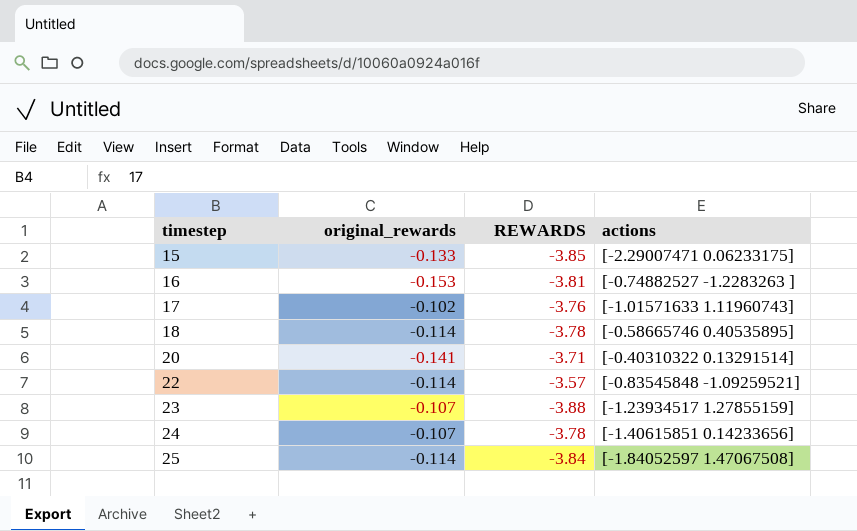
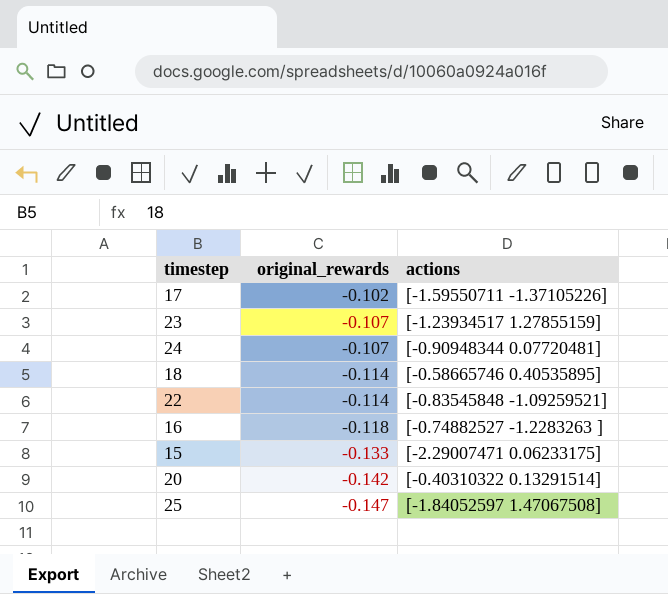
row order: timestep ascending -> original_rewards descending
column REWARDS | position: 3 -> none
17 | actions: [-1.01571633 1.11960743] -> [-1.59550711 -1.37105226]
24 | actions: [-1.40615851 0.14233656] -> [-0.90948344 0.07720481]
16 | original_rewards: -0.153 -> -0.118
20 | original_rewards: -0.141 -> -0.142
25 | original_rewards: -0.114 -> -0.147

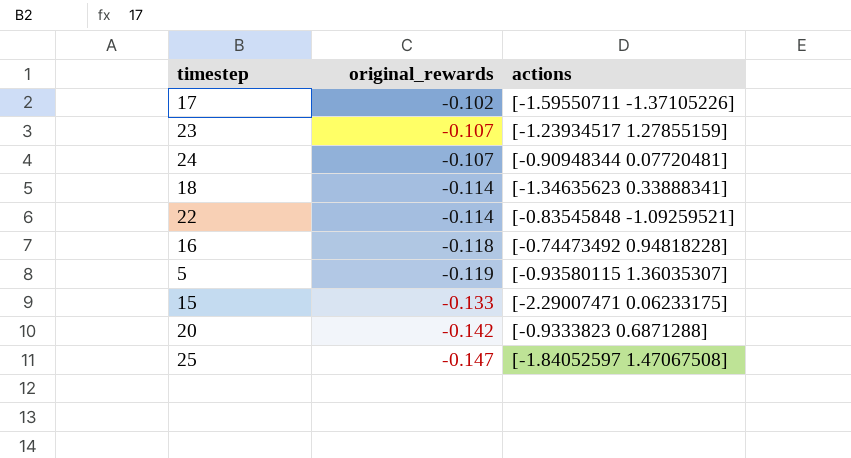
18 | actions: [-0.58665746 0.40535895] -> [-1.34635623 0.33888341]
16 | actions: [-0.74882527 -1.2283263 ] -> [-0.74473492 0.94818228]
row 5: none -> -0.119 | [-0.93580115 1.36035307]
20 | actions: [-0.40310322 0.13291514] -> [-0.9333823 0.6871288]

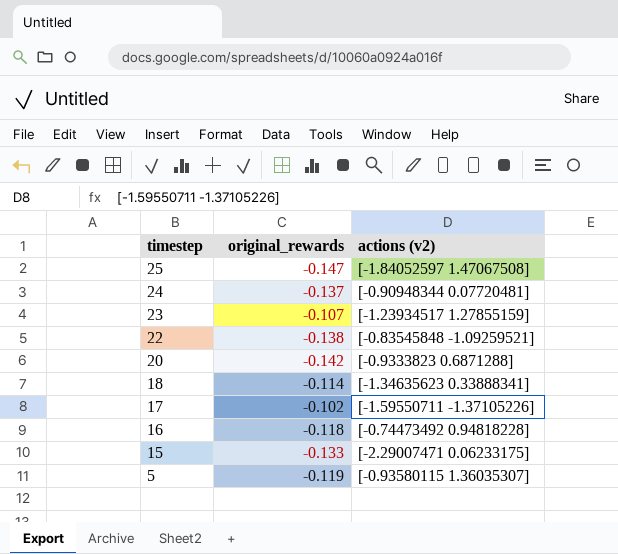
row order: original_rewards descending -> timestep descending
column name: actions -> actions (v2)
24 | original_rewards: -0.107 -> -0.137
22 | original_rewards: -0.114 -> -0.138

